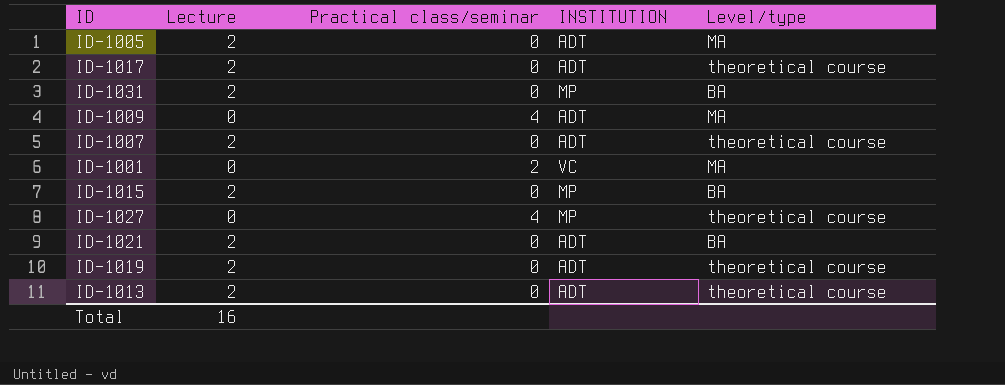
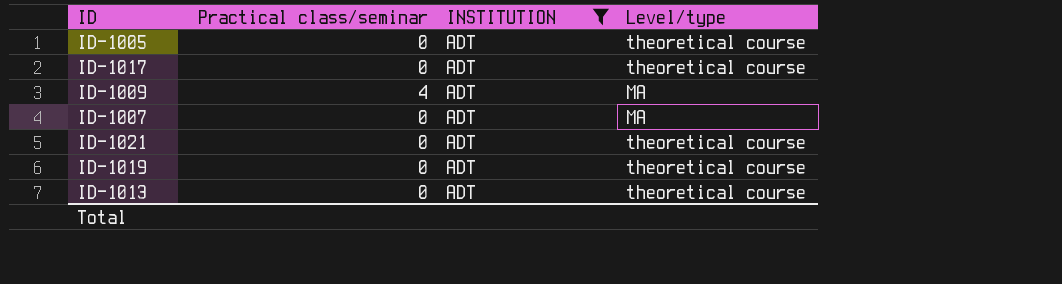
filter: none -> INSTITUTION = ADT
column Lecture | position: 2 -> none
ID-1005 | Level/type: MA -> theoretical course
ID-1007 | Level/type: theoretical course -> MA
ID-1021 | Level/type: BA -> theoretical course

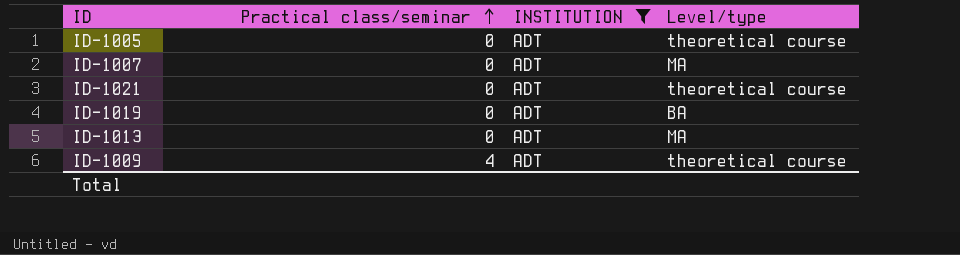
row order: none -> Practical class/seminar ascending
row ID-1017: 0 | ADT | theoretical course -> none
ID-1019 | Level/type: theoretical course -> BA
ID-1013 | Level/type: theoretical course -> MA
ID-1009 | Level/type: MA -> theoretical course

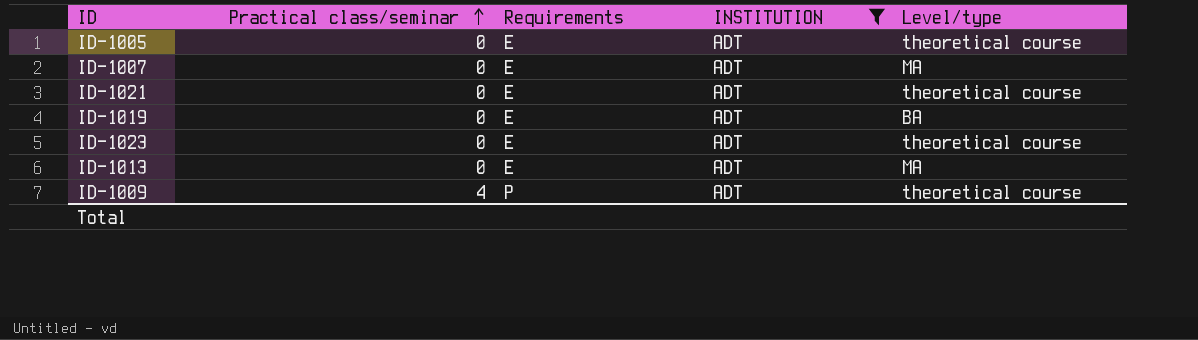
column Requirements | position: none -> 3
row ID-1023: none -> 0 | E | ADT | theoretical course

